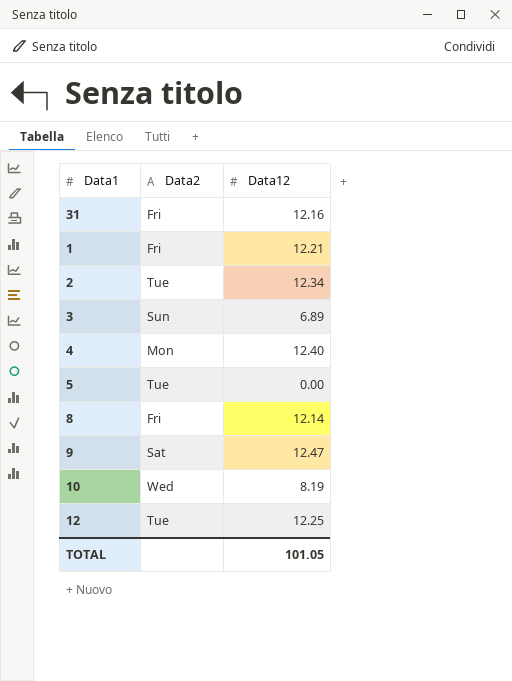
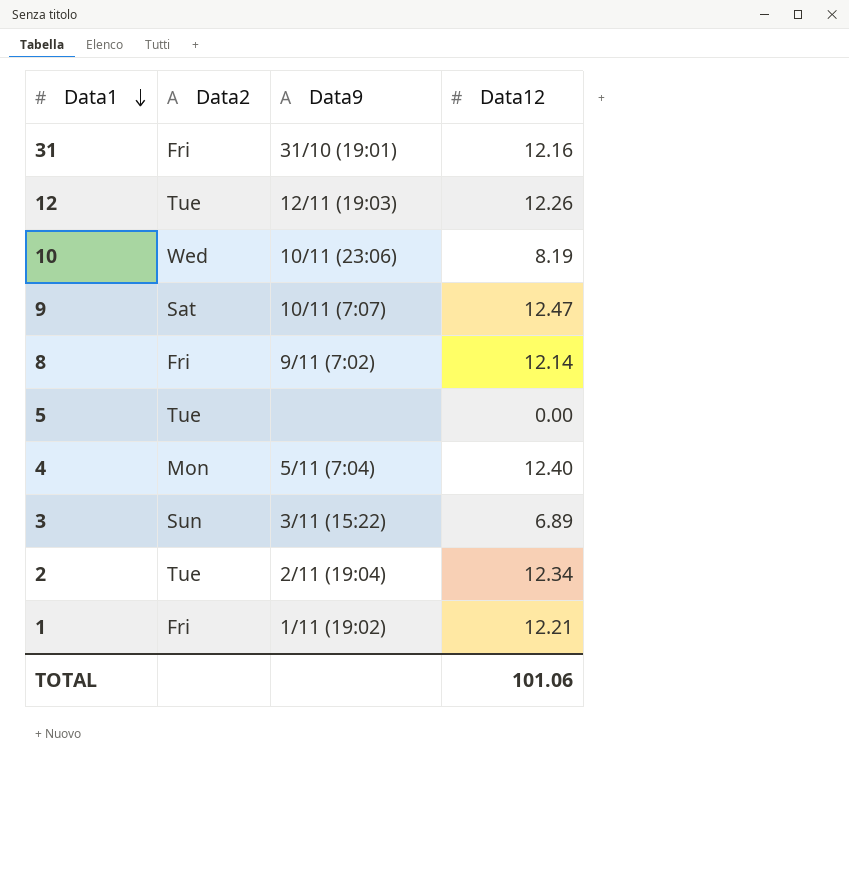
row order: none -> Data1 descending
column Data9 | position: none -> 3
12 | Data12: 12.25 -> 12.26
TOTAL | Data12: 101.05 -> 101.06

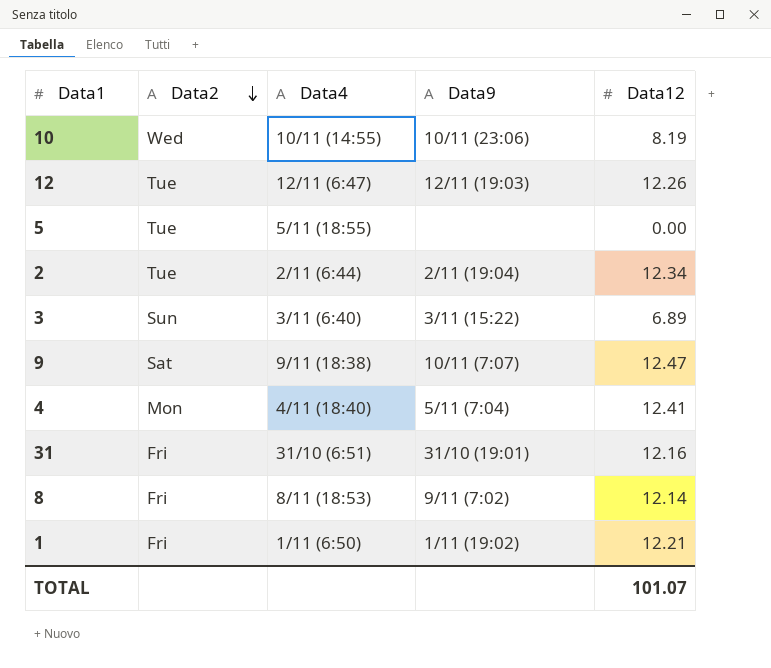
row order: Data1 descending -> Data2 descending
column Data4 | position: none -> 3
4 | Data12: 12.40 -> 12.41
TOTAL | Data12: 101.06 -> 101.07

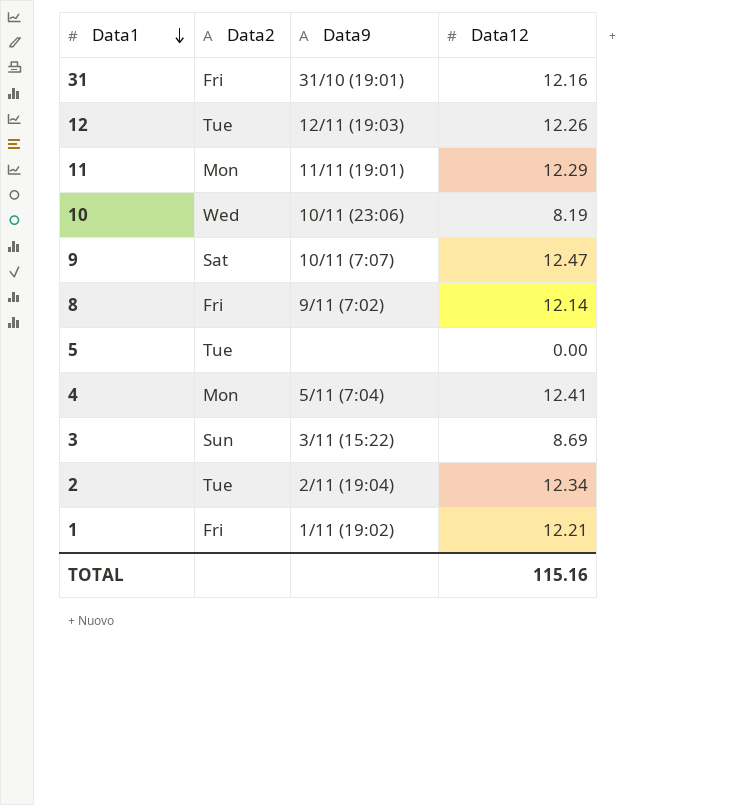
row order: Data2 descending -> Data1 descending
column Data4 | position: 3 -> none
row 11: none -> Mon | 11/11 (19:01) | 12.29
3 | Data12: 6.89 -> 8.69
TOTAL | Data12: 101.07 -> 115.16

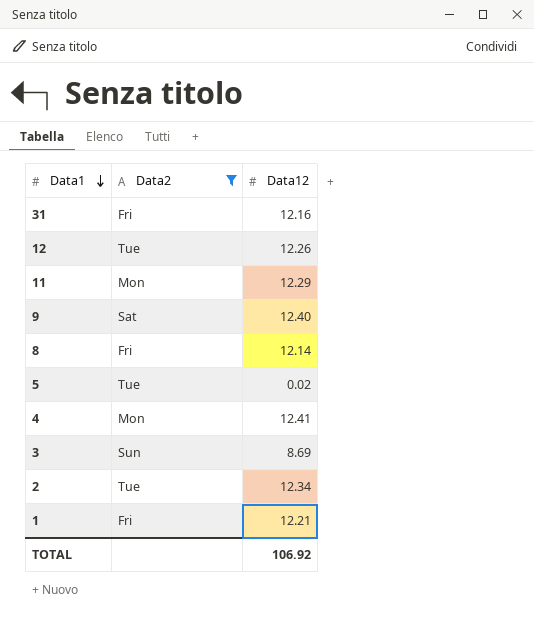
filter: none -> Data2 != Wed
column Data9 | position: 3 -> none
9 | Data12: 12.47 -> 12.40
5 | Data12: 0.00 -> 0.02
TOTAL | Data12: 115.16 -> 106.92

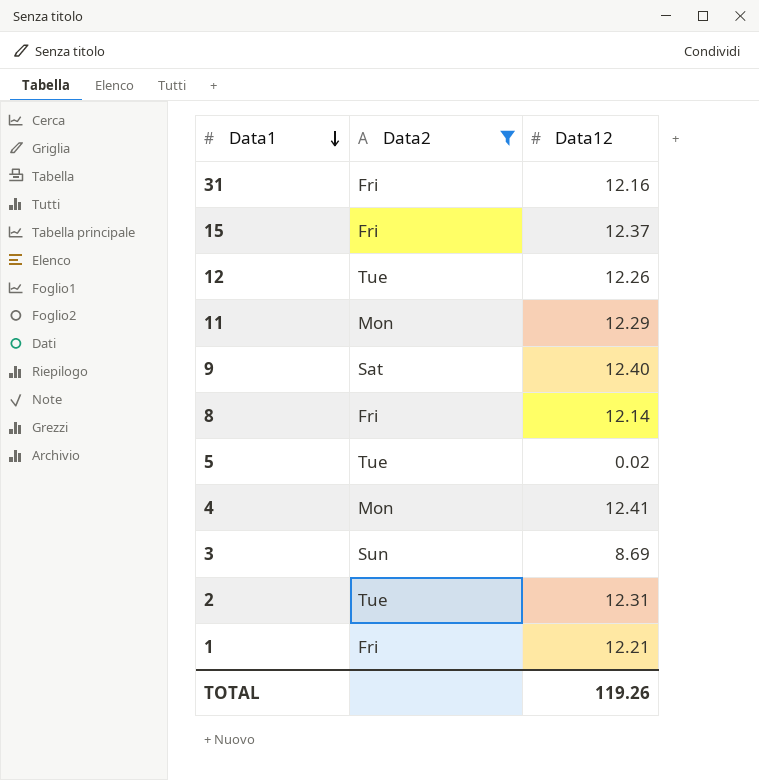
row 15: none -> Fri | 12.37
2 | Data12: 12.34 -> 12.31
TOTAL | Data12: 106.92 -> 119.26

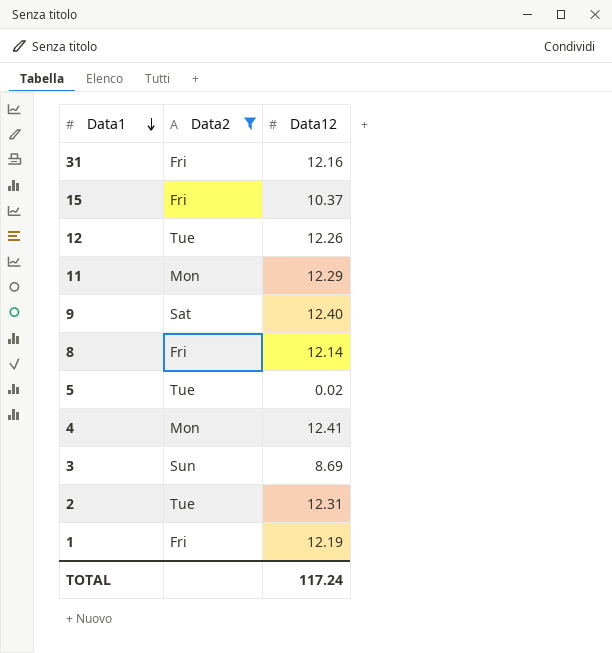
15 | Data12: 12.37 -> 10.37
1 | Data12: 12.21 -> 12.19
TOTAL | Data12: 119.26 -> 117.24

